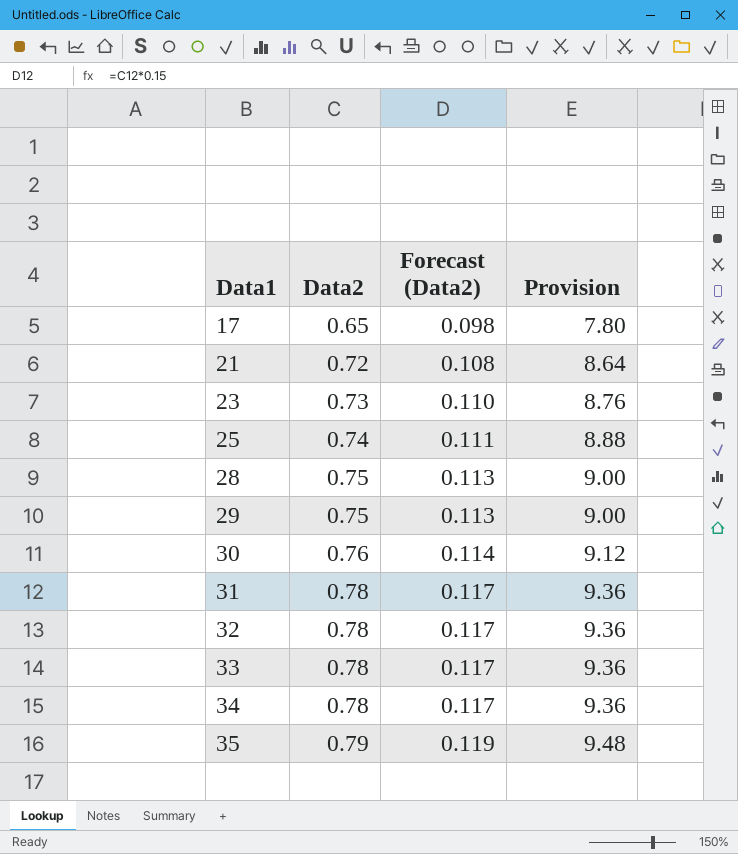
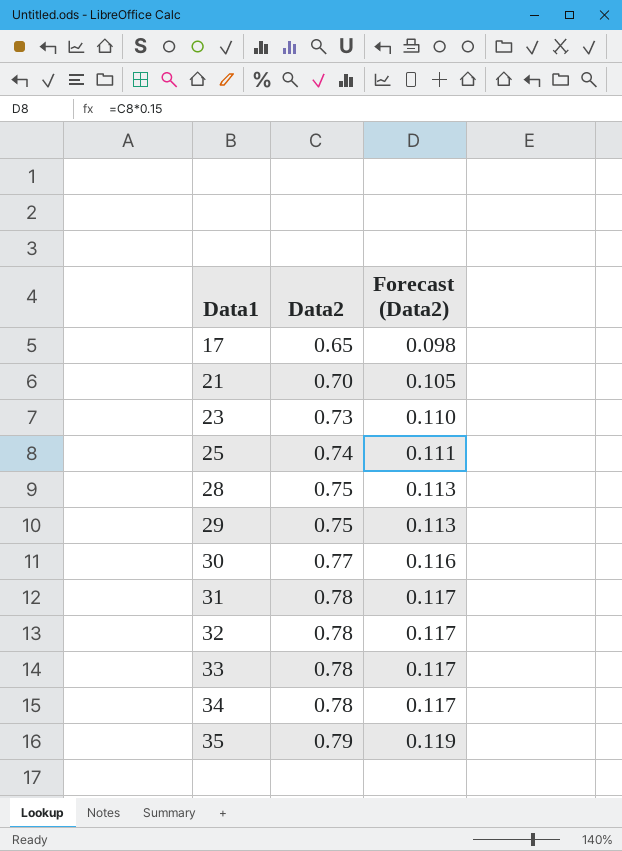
column Provision | formula: [Data2] * 12 -> none
21 | Data2: 0.72 -> 0.70
21 | Forecast (Data2): 0.108 -> 0.105
30 | Data2: 0.76 -> 0.77
30 | Forecast (Data2): 0.114 -> 0.116

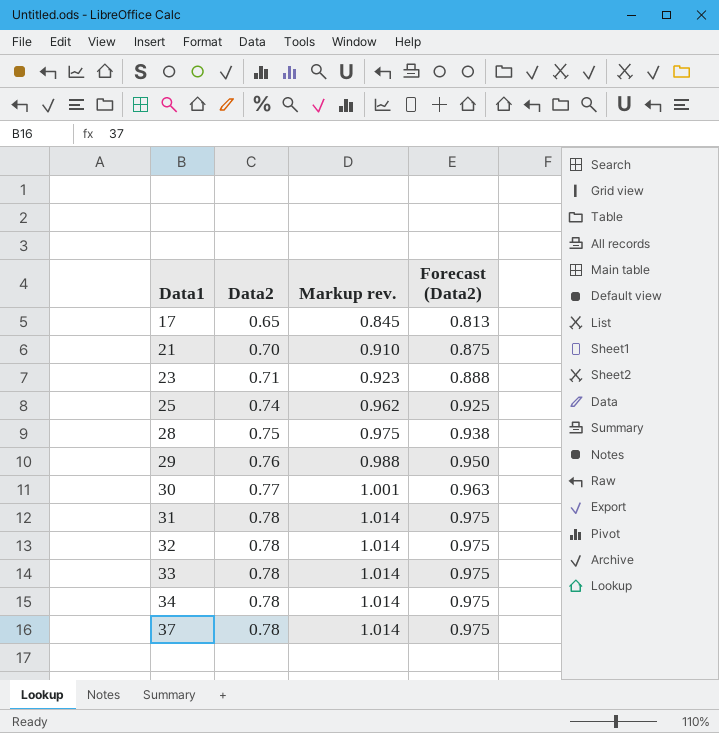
column Markup rev. | formula: none -> [Data2] * 1.3
column Forecast (Data2) | formula: [Data2] * 0.15 -> [Data2] * 1.25
row 35: 0.79 | 0.119 -> none
23 | Data2: 0.73 -> 0.71
29 | Data2: 0.75 -> 0.76
row 37: none -> 0.78 | 1.014 | 0.975

